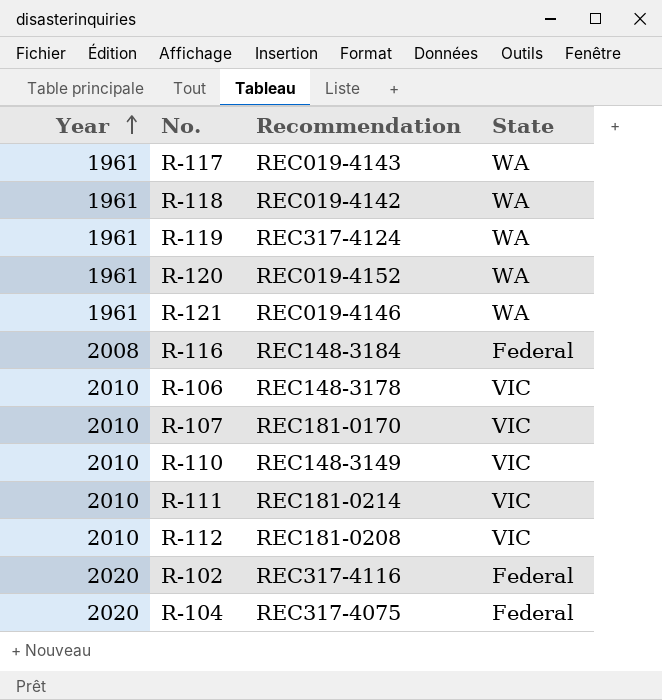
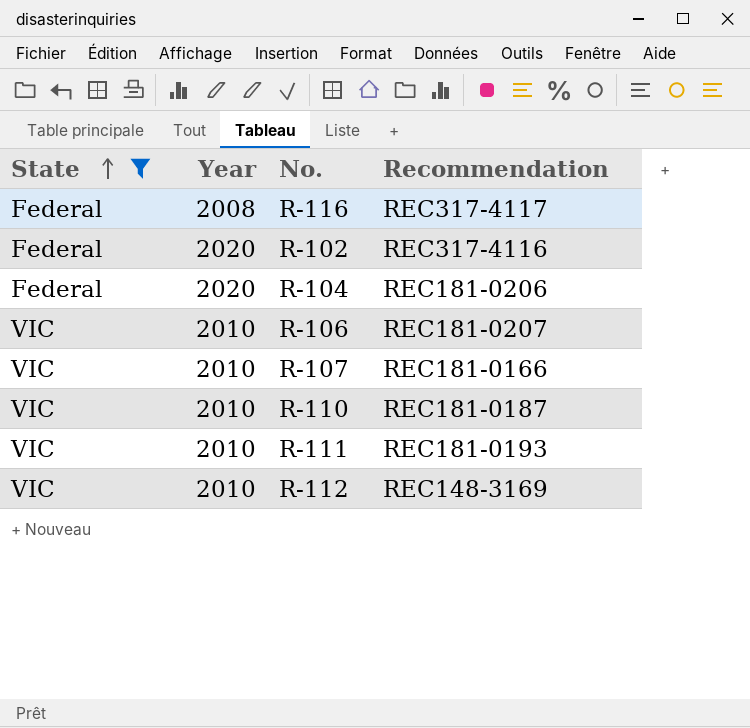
filter: none -> State != WA
row order: Year ascending -> State ascending
column State | position: 4 -> 1
R-116 | Recommendation: REC148-3184 -> REC317-4117
R-104 | Recommendation: REC317-4075 -> REC181-0206
R-106 | Recommendation: REC148-3178 -> REC181-0207
R-107 | Recommendation: REC181-0170 -> REC181-0166
R-110 | Recommendation: REC148-3149 -> REC181-0187
R-111 | Recommendation: REC181-0214 -> REC181-0193
R-112 | Recommendation: REC181-0208 -> REC148-3169

